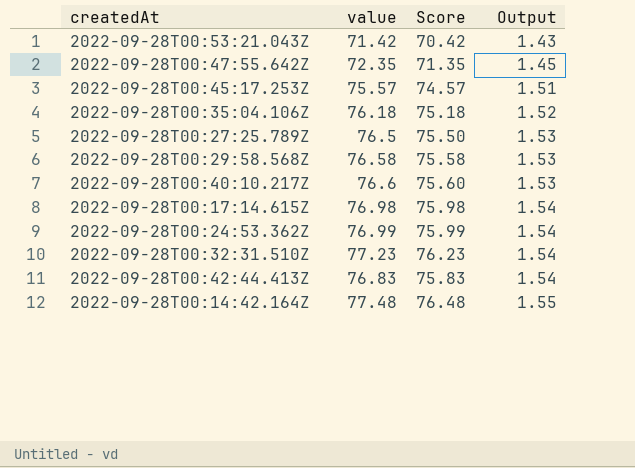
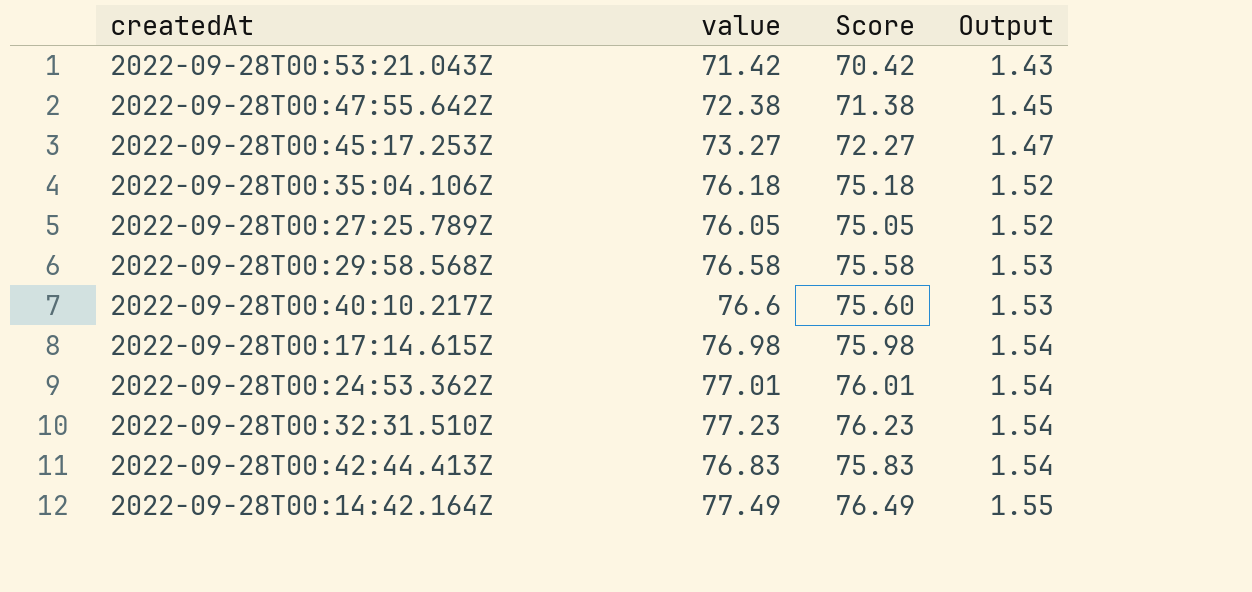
2022-09-28T00:47:55.642Z | value: 72.35 -> 72.38
2022-09-28T00:47:55.642Z | Score: 71.35 -> 71.38
2022-09-28T00:45:17.253Z | value: 75.57 -> 73.27
2022-09-28T00:45:17.253Z | Score: 74.57 -> 72.27
2022-09-28T00:45:17.253Z | Output: 1.51 -> 1.47
2022-09-28T00:27:25.789Z | value: 76.5 -> 76.05
2022-09-28T00:27:25.789Z | Score: 75.50 -> 75.05
2022-09-28T00:27:25.789Z | Output: 1.53 -> 1.52
2022-09-28T00:24:53.362Z | value: 76.99 -> 77.01
2022-09-28T00:24:53.362Z | Score: 75.99 -> 76.01
2022-09-28T00:14:42.164Z | value: 77.48 -> 77.49
2022-09-28T00:14:42.164Z | Score: 76.48 -> 76.49

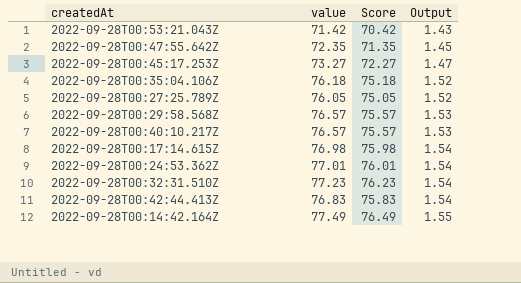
2022-09-28T00:47:55.642Z | value: 72.38 -> 72.35
2022-09-28T00:47:55.642Z | Score: 71.38 -> 71.35
2022-09-28T00:29:58.568Z | value: 76.58 -> 76.57
2022-09-28T00:29:58.568Z | Score: 75.58 -> 75.57
2022-09-28T00:40:10.217Z | value: 76.6 -> 76.57
2022-09-28T00:40:10.217Z | Score: 75.60 -> 75.57

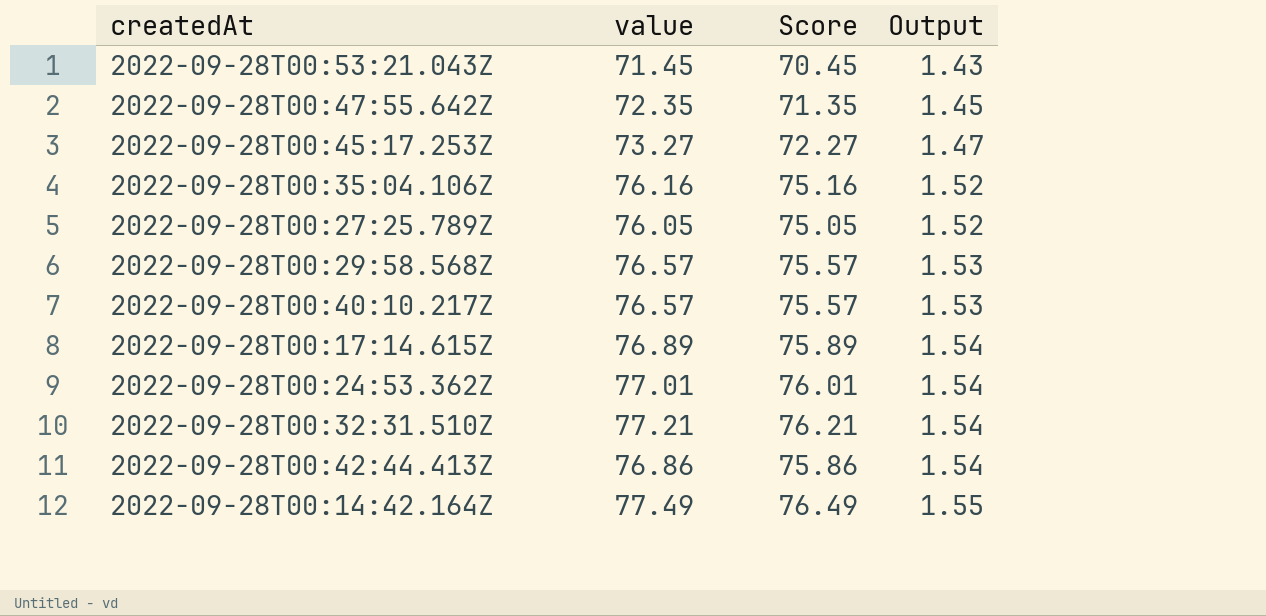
2022-09-28T00:53:21.043Z | value: 71.42 -> 71.45
2022-09-28T00:53:21.043Z | Score: 70.42 -> 70.45
2022-09-28T00:35:04.106Z | value: 76.18 -> 76.16
2022-09-28T00:35:04.106Z | Score: 75.18 -> 75.16
2022-09-28T00:17:14.615Z | value: 76.98 -> 76.89
2022-09-28T00:17:14.615Z | Score: 75.98 -> 75.89
2022-09-28T00:32:31.510Z | value: 77.23 -> 77.21
2022-09-28T00:32:31.510Z | Score: 76.23 -> 76.21
2022-09-28T00:42:44.413Z | value: 76.83 -> 76.86
2022-09-28T00:42:44.413Z | Score: 75.83 -> 75.86

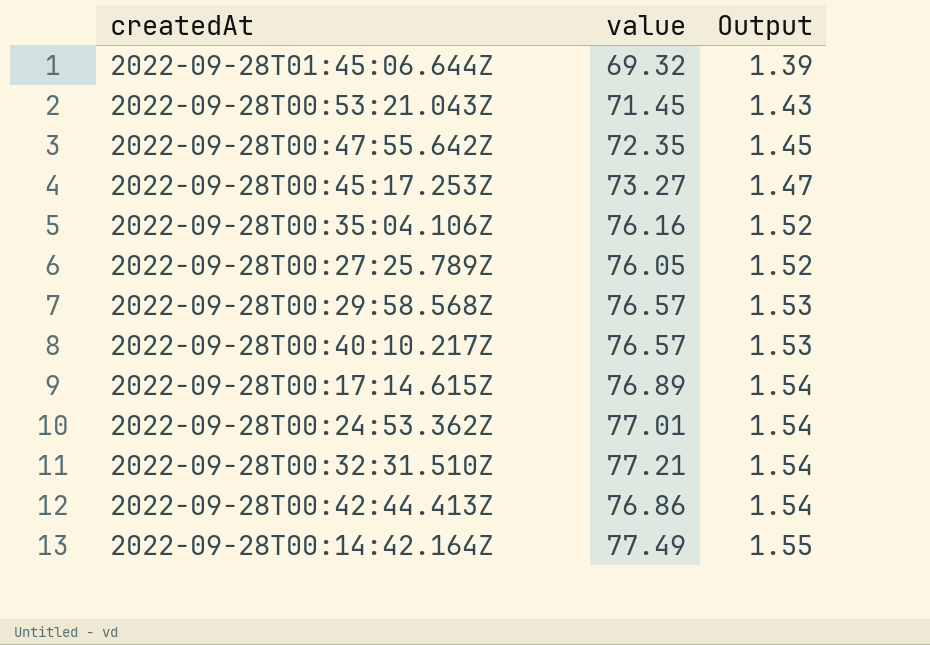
column Score | formula: [value] - 1 -> none
row 2022-09-28T01:45:06.644Z: none -> 69.32 | 1.39

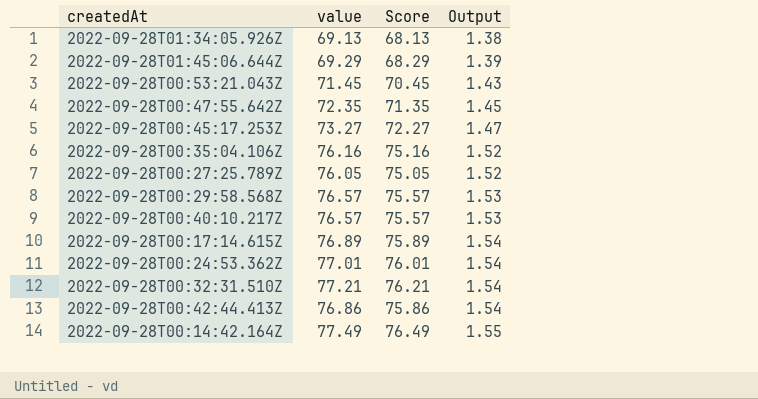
column Score | formula: none -> [value] - 1
row 2022-09-28T01:34:05.926Z: none -> 69.13 | 68.13 | 1.38
2022-09-28T01:45:06.644Z | value: 69.32 -> 69.29

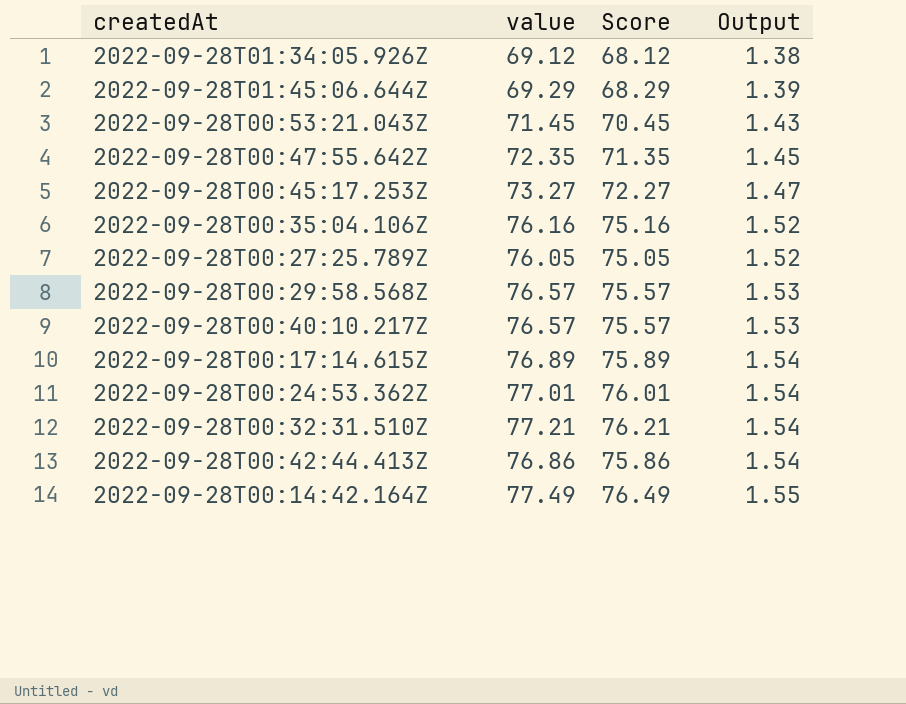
2022-09-28T01:34:05.926Z | value: 69.13 -> 69.12
2022-09-28T01:34:05.926Z | Score: 68.13 -> 68.12

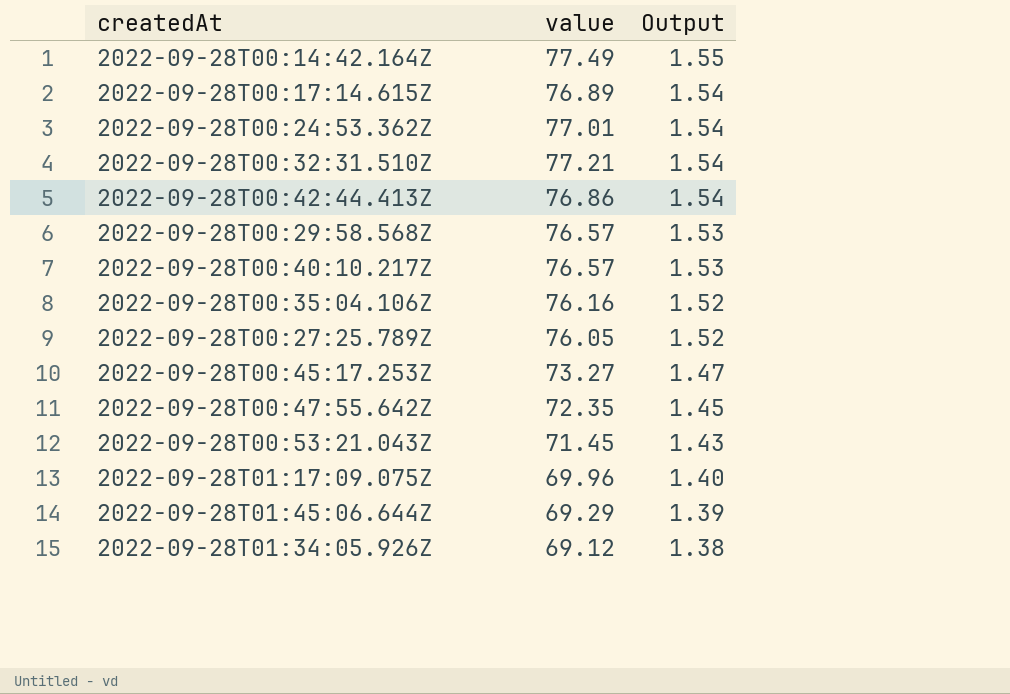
row order: Output ascending -> Output descending
column Score | formula: [value] - 1 -> none
row 2022-09-28T01:17:09.075Z: none -> 69.96 | 1.40

